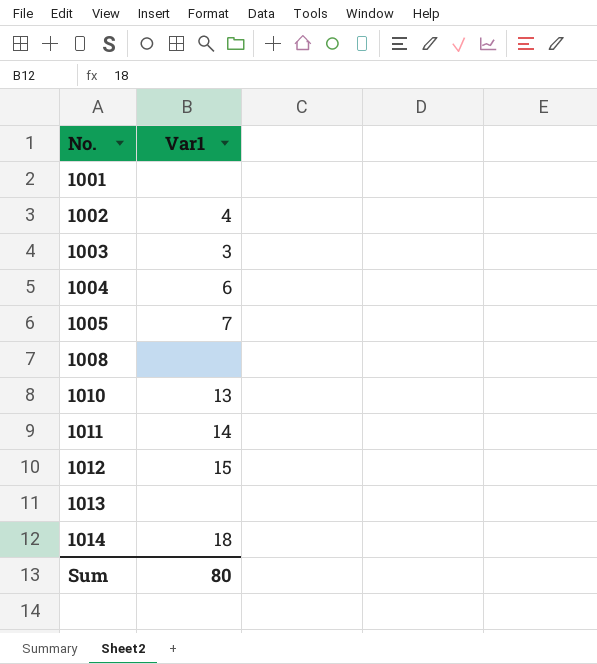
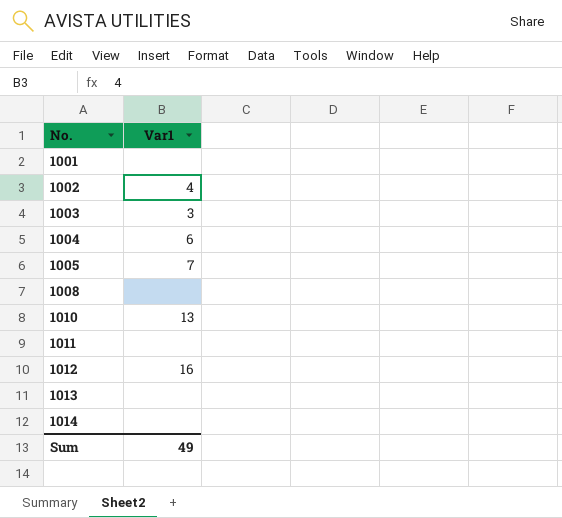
1011 | Var1: 14 -> none
1012 | Var1: 15 -> 16
1014 | Var1: 18 -> none
Sum | Var1: 80 -> 49

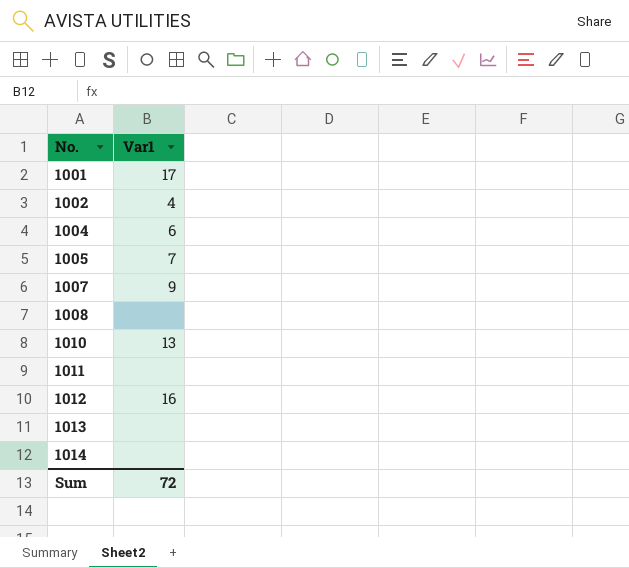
row 1003: 3 -> none
1001 | Var1: none -> 17
row 1007: none -> 9
Sum | Var1: 49 -> 72

